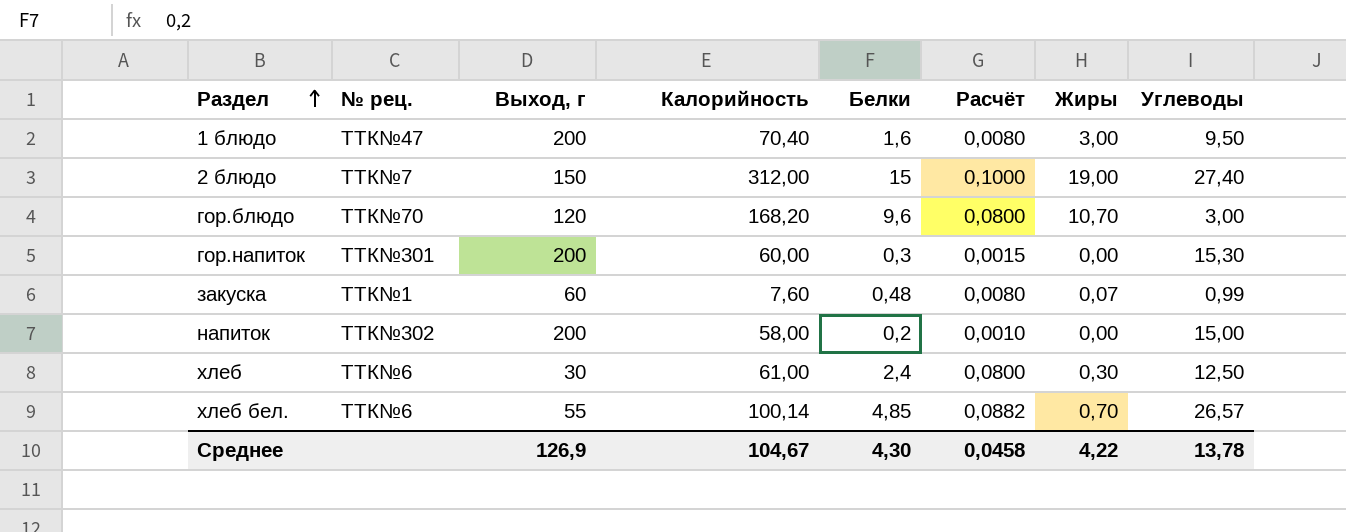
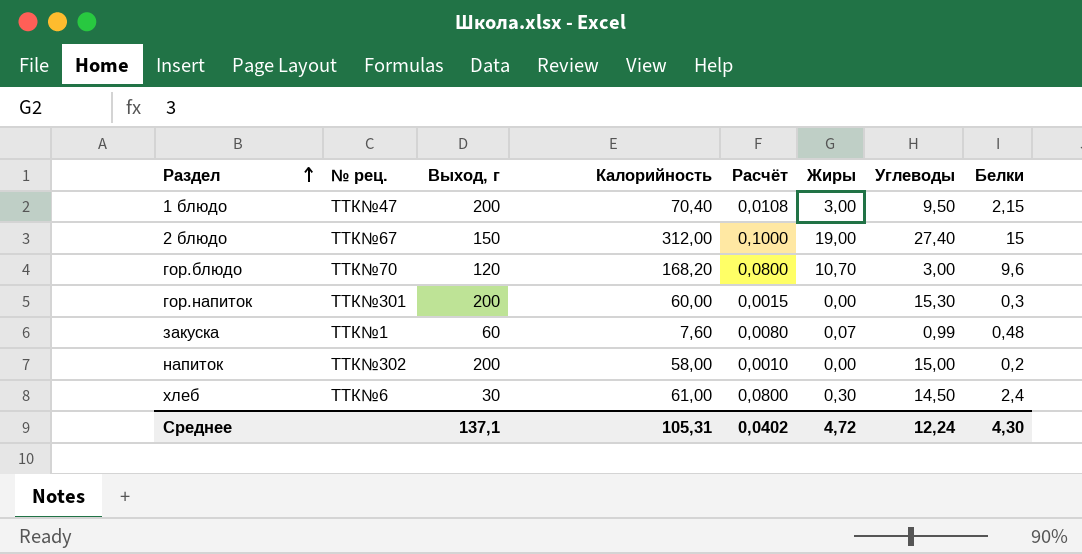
column Белки | position: 5 -> 8
row хлеб бел.: ТТК№6 | 55 | 100,14 | 4,85 | 0,0882 | 0,70 | 26,57 -> none
1 блюдо | Расчёт: 0,0080 -> 0,0108
1 блюдо | Белки: 1,6 -> 2,15
2 блюдо | № рец.: ТТК№7 -> ТТК№67
хлеб | Углеводы: 12,50 -> 14,50
Среднее | Выход, г: 126,9 -> 137,1
Среднее | Калорийность: 104,67 -> 105,31
Среднее | Расчёт: 0,0458 -> 0,0402
Среднее | Жиры: 4,22 -> 4,72
Среднее | Углеводы: 13,78 -> 12,24

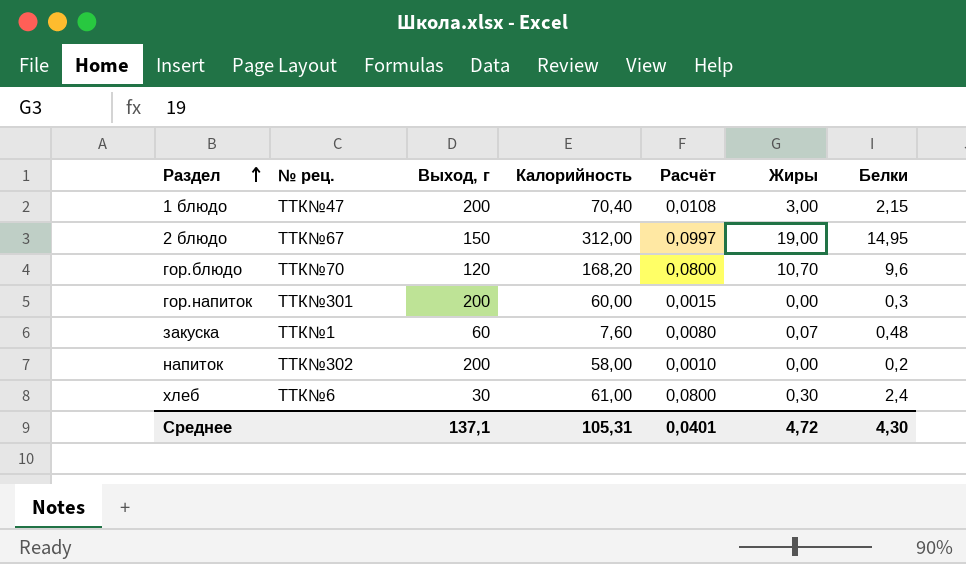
column Углеводы | position: 7 -> none
2 блюдо | Расчёт: 0,1000 -> 0,0997
2 блюдо | Белки: 15 -> 14,95
Среднее | Расчёт: 0,0402 -> 0,0401

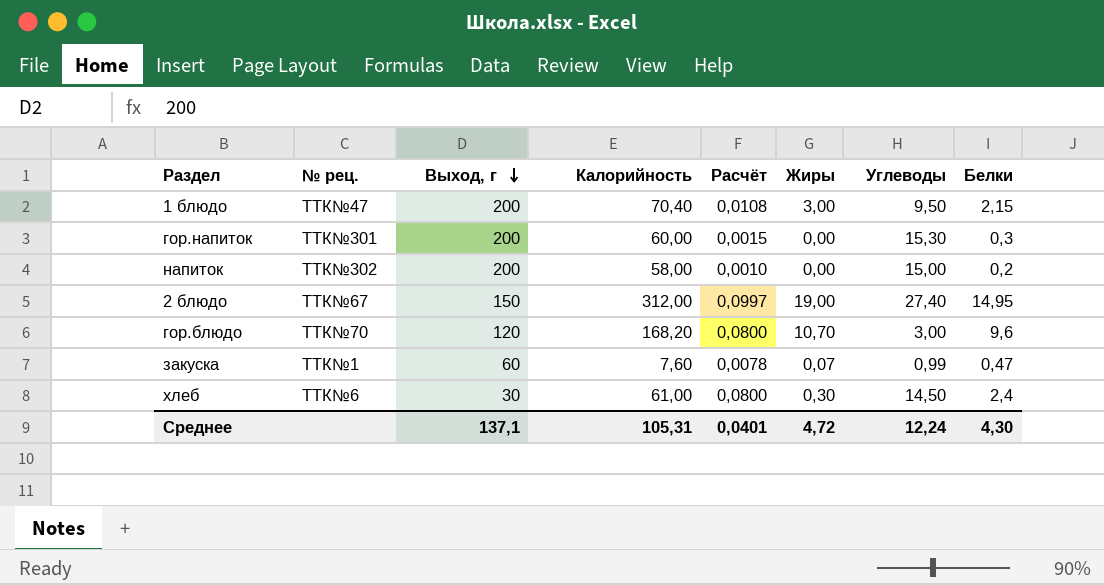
row order: Раздел ascending -> Выход, г descending
column Углеводы | position: none -> 7
закуска | Расчёт: 0,0080 -> 0,0078
закуска | Белки: 0,48 -> 0,47

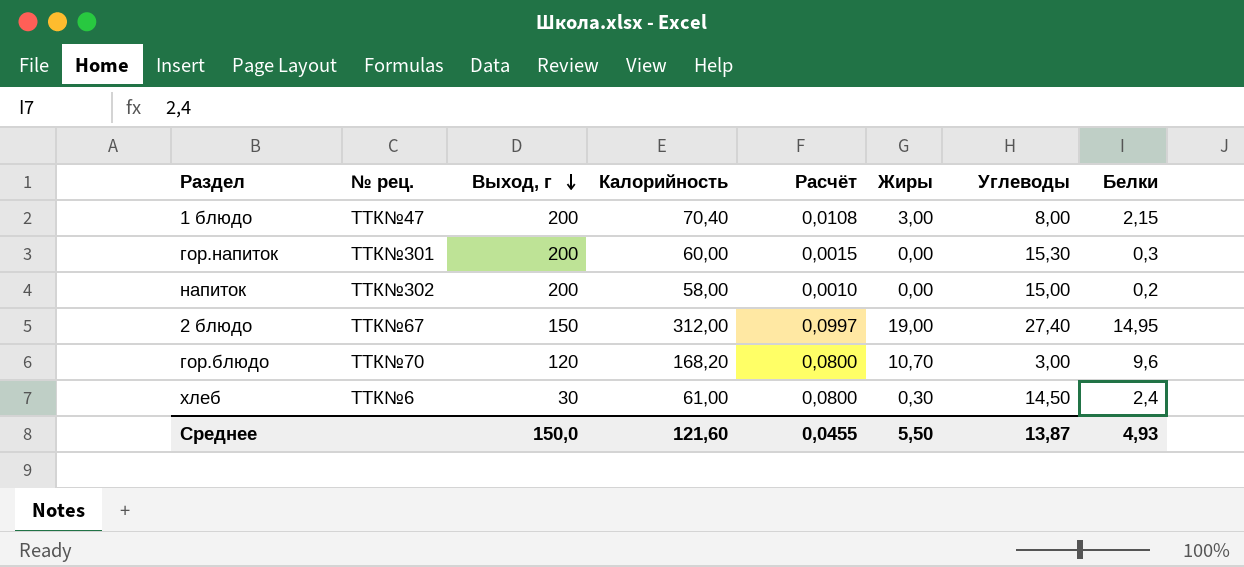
row закуска: ТТК№1 | 60 | 7,60 | 0,0078 | 0,07 | 0,99 | 0,47 -> none
1 блюдо | Углеводы: 9,50 -> 8,00
Среднее | Выход, г: 137,1 -> 150,0
Среднее | Калорийность: 105,31 -> 121,60
Среднее | Расчёт: 0,0401 -> 0,0455
Среднее | Жиры: 4,72 -> 5,50
Среднее | Углеводы: 12,24 -> 13,87
Среднее | Белки: 4,30 -> 4,93

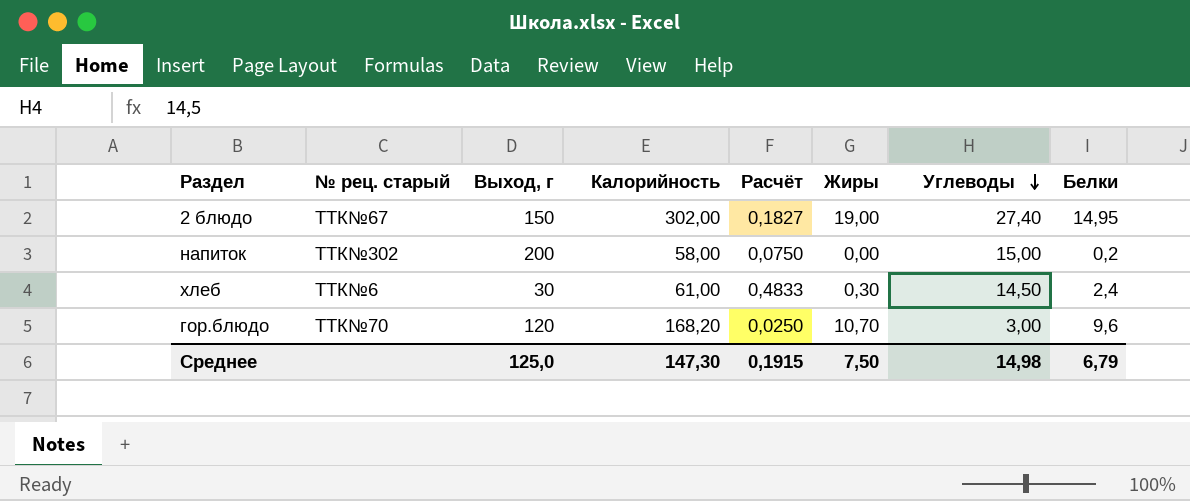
row order: Выход, г descending -> Углеводы descending
column name: № рец. -> № рец. старый
column Расчёт | formula: [Белки] / [Выход, г] -> [Углеводы] / [Выход, г]
row 1 блюдо: ТТК№47 | 200 | 70,40 | 0,0108 | 3,00 | 8,00 | 2,15 -> none
row гор.напиток: ТТК№301 | 200 | 60,00 | 0,0015 | 0,00 | 15,30 | 0,3 -> none
2 блюдо | Калорийность: 312,00 -> 302,00
Среднее | Выход, г: 150,0 -> 125,0
Среднее | Калорийность: 121,60 -> 147,30
Среднее | Расчёт: 0,0455 -> 0,1915
Среднее | Жиры: 5,50 -> 7,50
Среднее | Углеводы: 13,87 -> 14,98
Среднее | Белки: 4,93 -> 6,79

